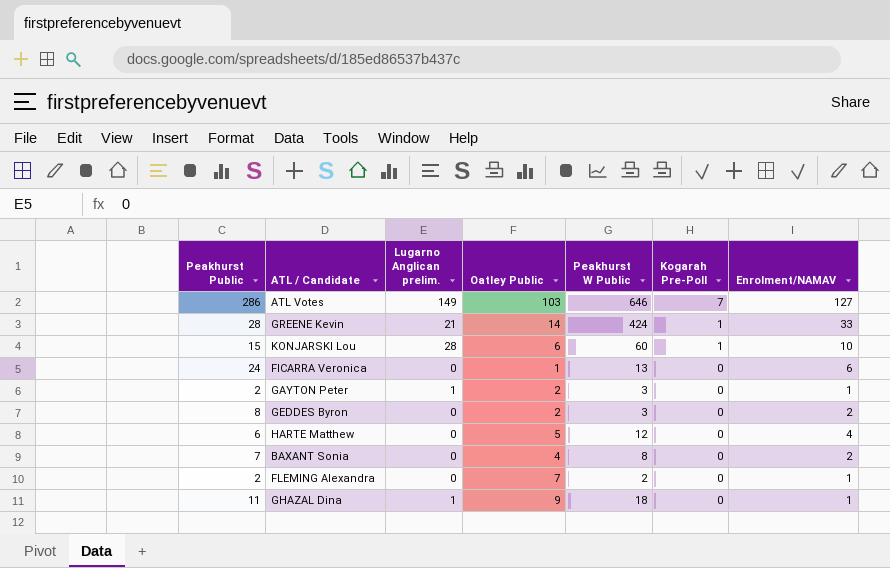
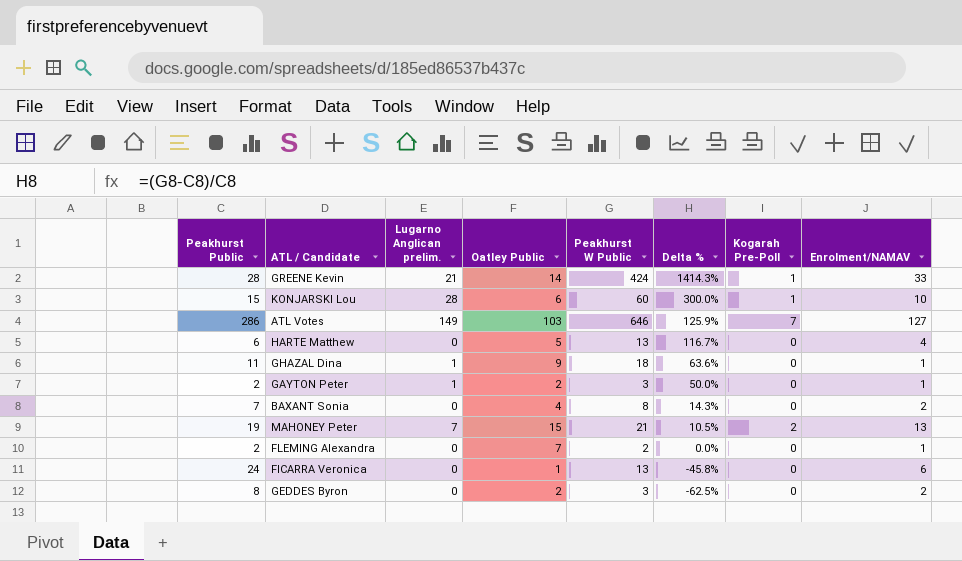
row order: Kogarah Pre-Poll descending -> Delta % descending
column Delta % | formula: none -> ([Peakhurst W Public] - [Peakhurst Public]) / [Peakhurst Public]
HARTE Matthew | Peakhurst W Public: 12 -> 13
row MAHONEY Peter: none -> 19 | 7 | 15 | 21 | 10.5% | 2 | 13

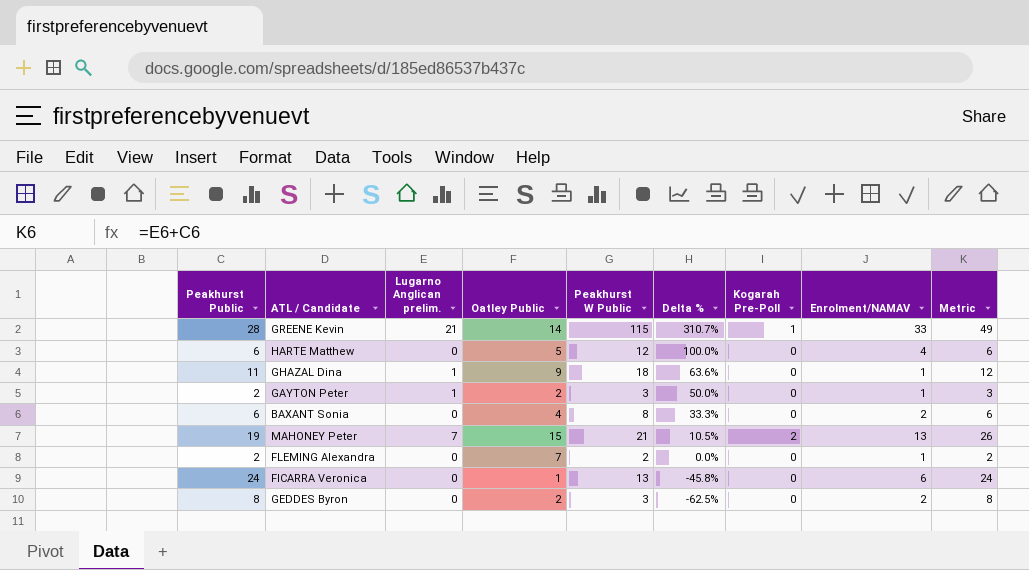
column Metric | formula: none -> [Peakhurst Public] + [Lugarno Anglican prelim.]
row KONJARSKI Lou: 15 | 28 | 6 | 60 | 300.0% | 1 | 10 -> none
row ATL Votes: 286 | 149 | 103 | 646 | 125.9% | 7 | 127 -> none
GREENE Kevin | Peakhurst W Public: 424 -> 115
GREENE Kevin | Delta %: 1414.3% -> 310.7%
HARTE Matthew | Peakhurst W Public: 13 -> 12
HARTE Matthew | Delta %: 116.7% -> 100.0%
BAXANT Sonia | Peakhurst Public: 7 -> 6
BAXANT Sonia | Delta %: 14.3% -> 33.3%

